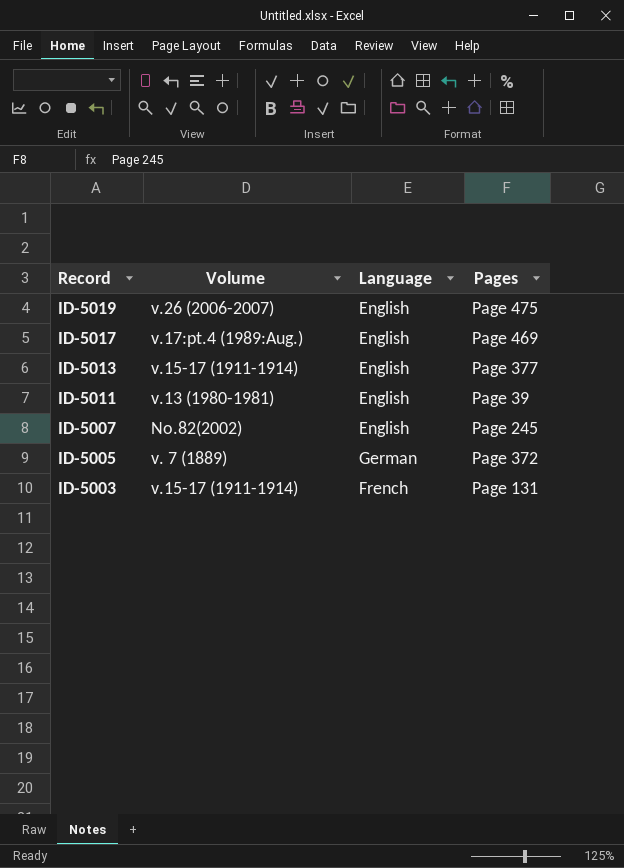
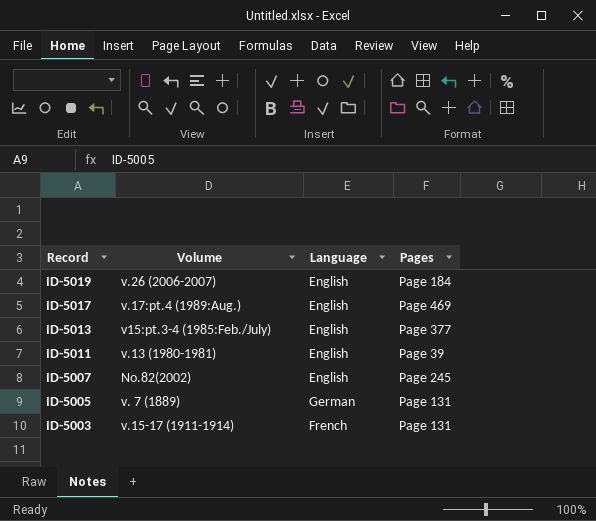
ID-5019 | Pages: Page 475 -> Page 184
ID-5013 | Volume: v.15-17 (1911-1914) -> v15:pt.3-4 (1985:Feb./July)
ID-5005 | Pages: Page 372 -> Page 131

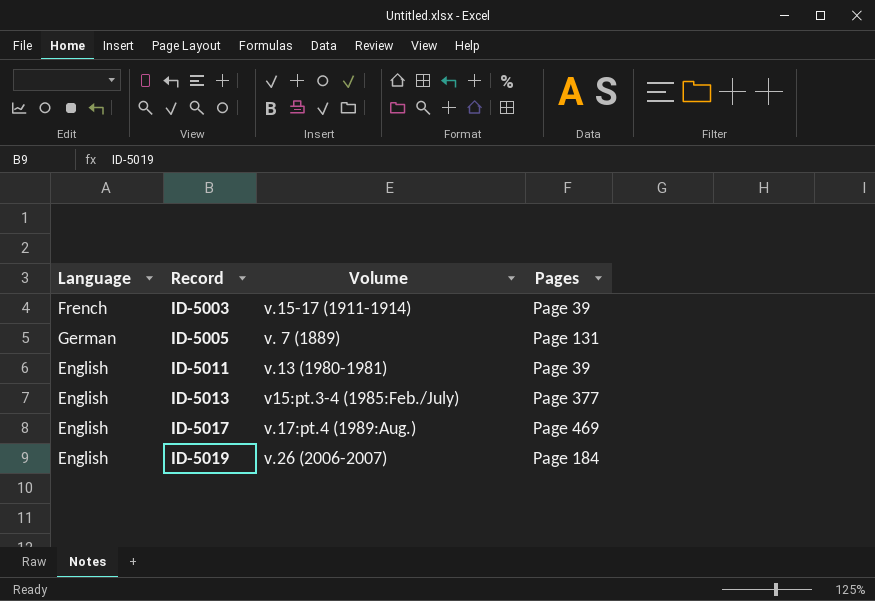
row order: Record descending -> Record ascending
column Language | position: 3 -> 1
row ID-5007: No.82(2002) | English | Page 245 -> none
ID-5003 | Pages: Page 131 -> Page 39

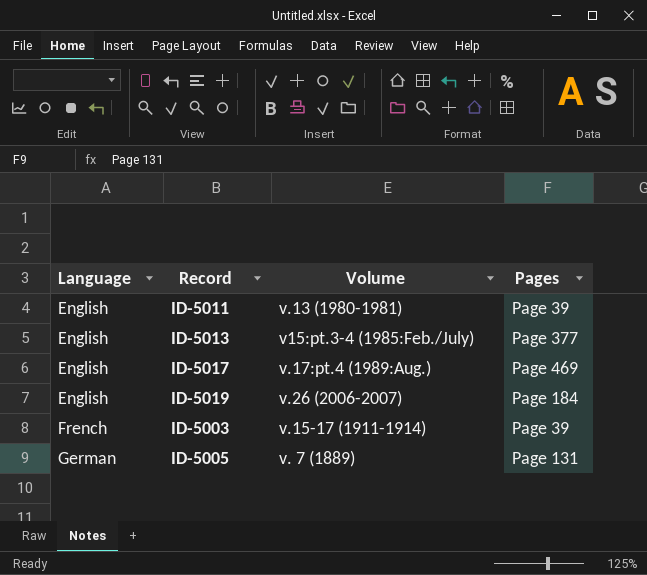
row order: Record ascending -> Language ascending

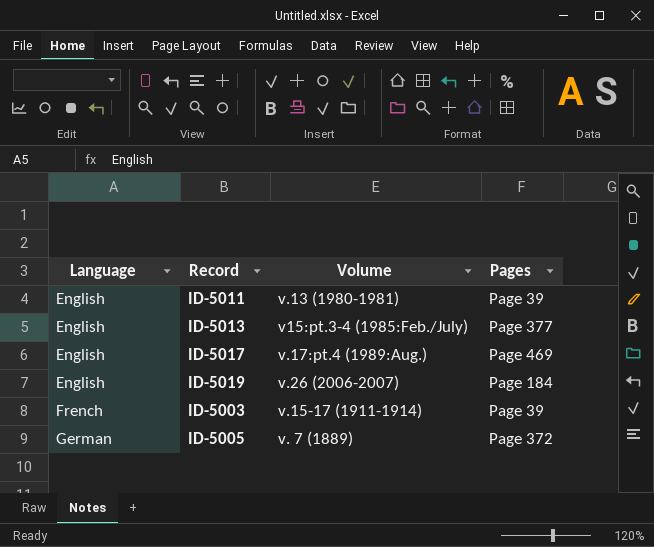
ID-5005 | Pages: Page 131 -> Page 372

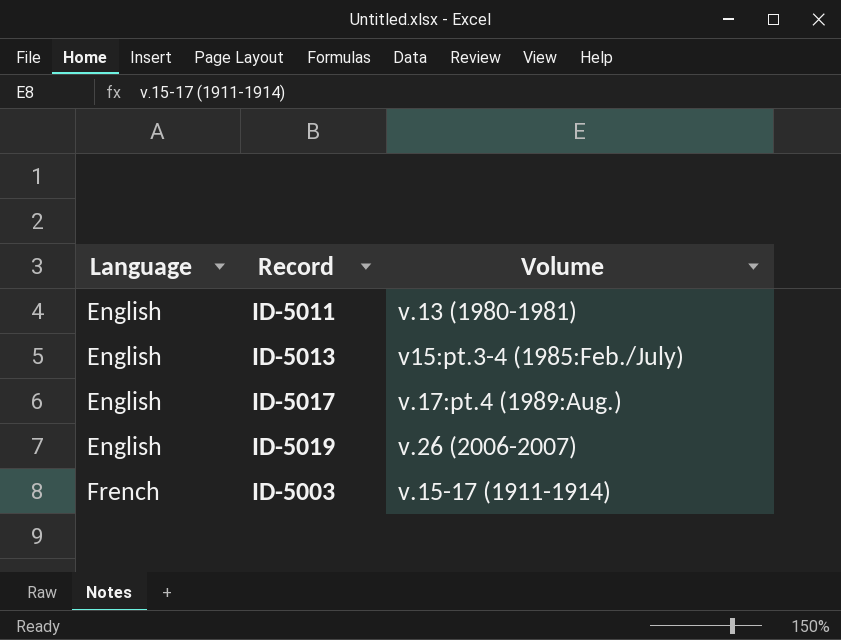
column Pages | position: 4 -> none
row ID-5005: German | v. 7 (1889) | Page 372 -> none

